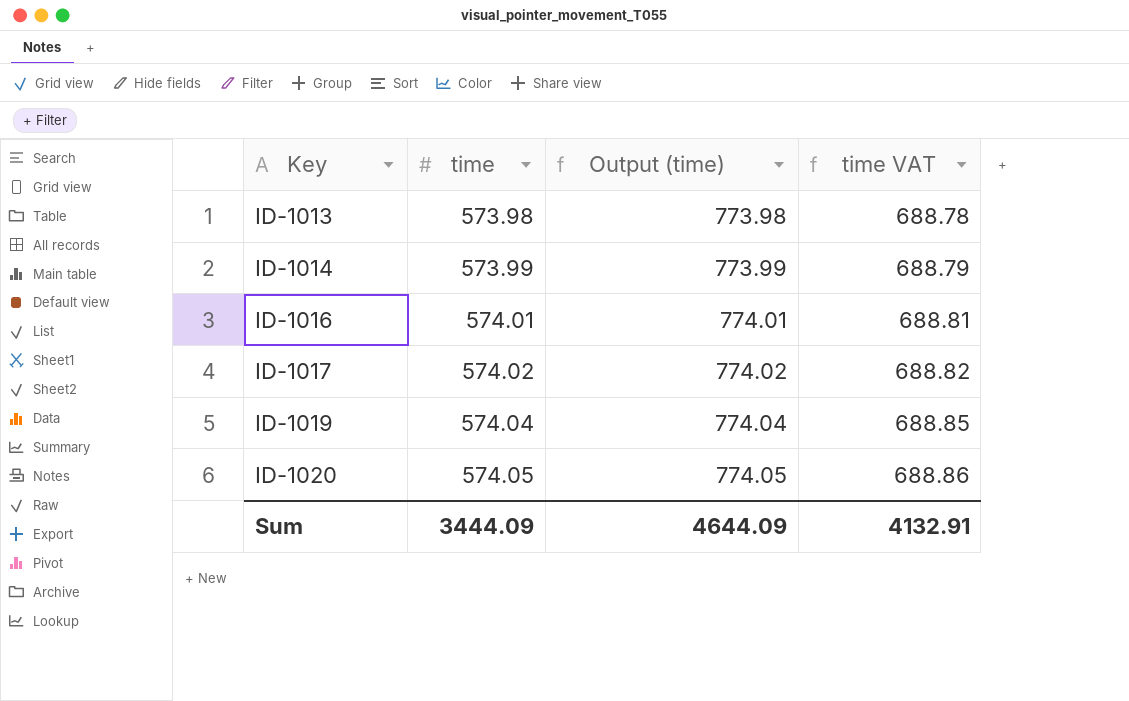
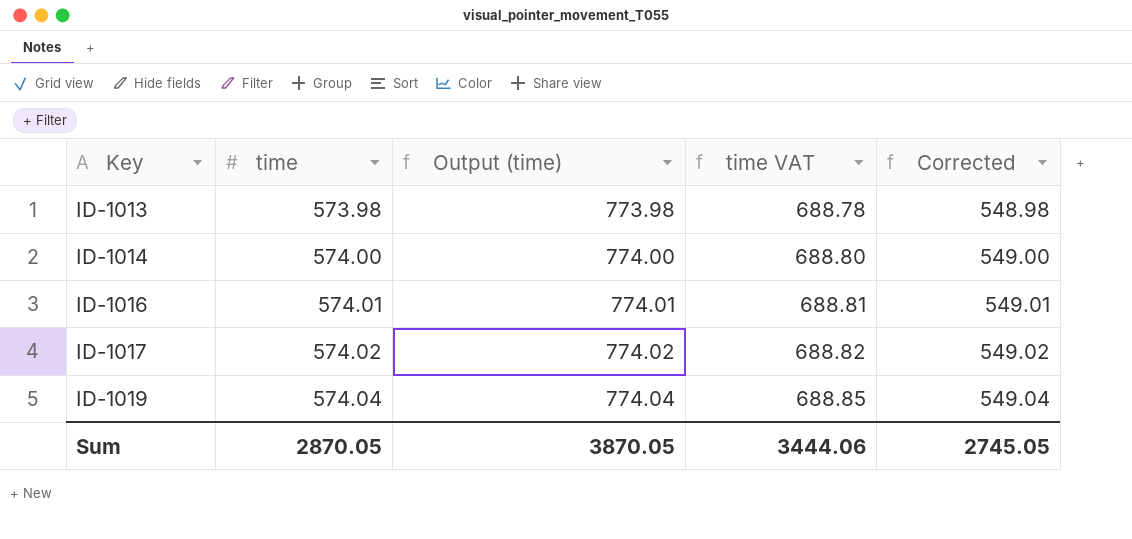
column Corrected | formula: none -> [time] - 25
row ID-1020: 574.05 | 774.05 | 688.86 -> none
ID-1014 | time: 573.99 -> 574.00
ID-1014 | Output (time): 773.99 -> 774.00
ID-1014 | time VAT: 688.79 -> 688.80
Sum | time: 3444.09 -> 2870.05
Sum | Output (time): 4644.09 -> 3870.05
Sum | time VAT: 4132.91 -> 3444.06

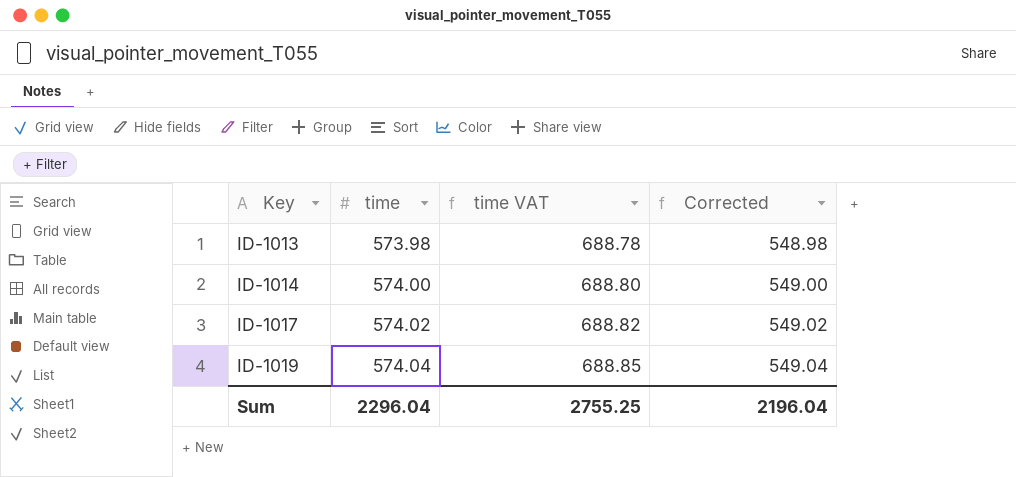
column Output (time) | formula: [time] + 200 -> none
row ID-1016: 574.01 | 774.01 | 688.81 | 549.01 -> none
Sum | time: 2870.05 -> 2296.04
Sum | time VAT: 3444.06 -> 2755.25
Sum | Corrected: 2745.05 -> 2196.04

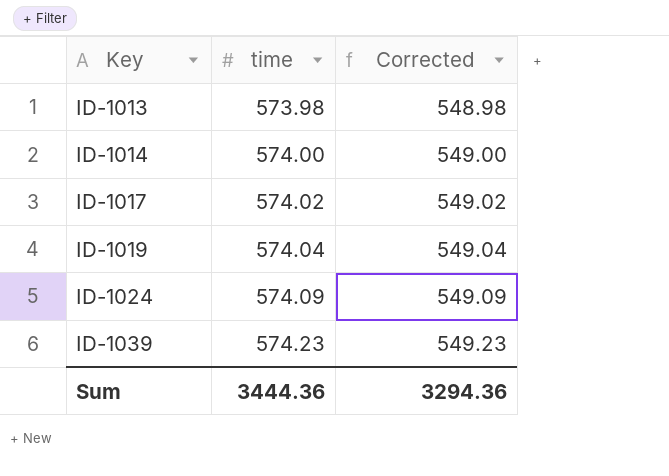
column time VAT | formula: [time] * 1.2 -> none
row ID-1024: none -> 574.09 | 549.09
row ID-1039: none -> 574.23 | 549.23
Sum | time: 2296.04 -> 3444.36
Sum | Corrected: 2196.04 -> 3294.36

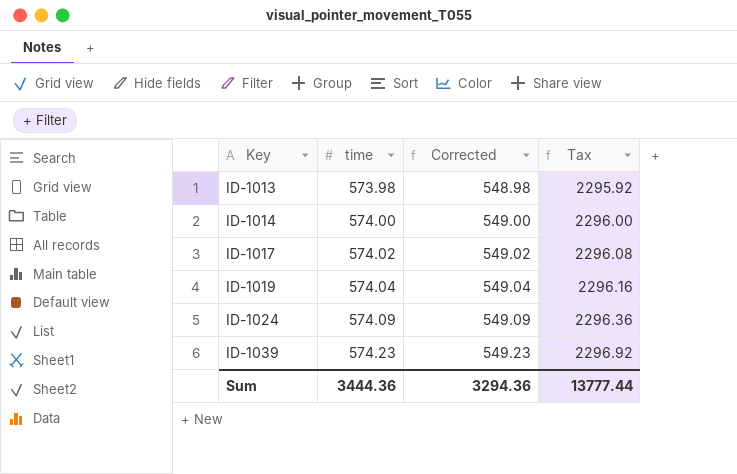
column Tax | formula: none -> [time] * 4

